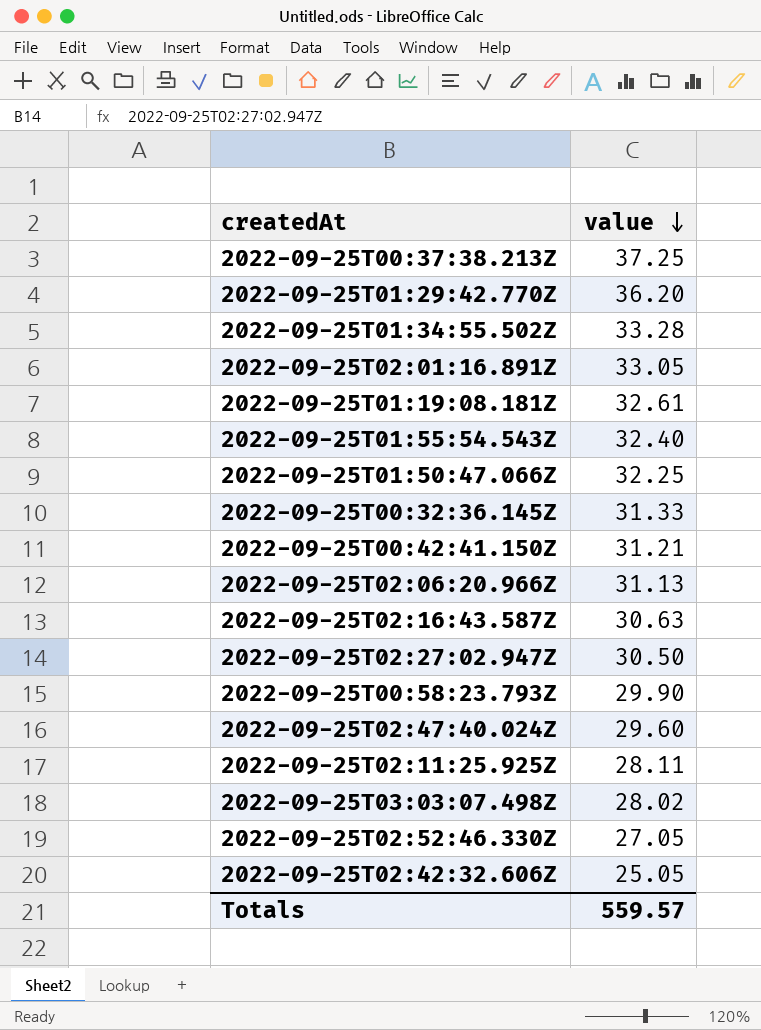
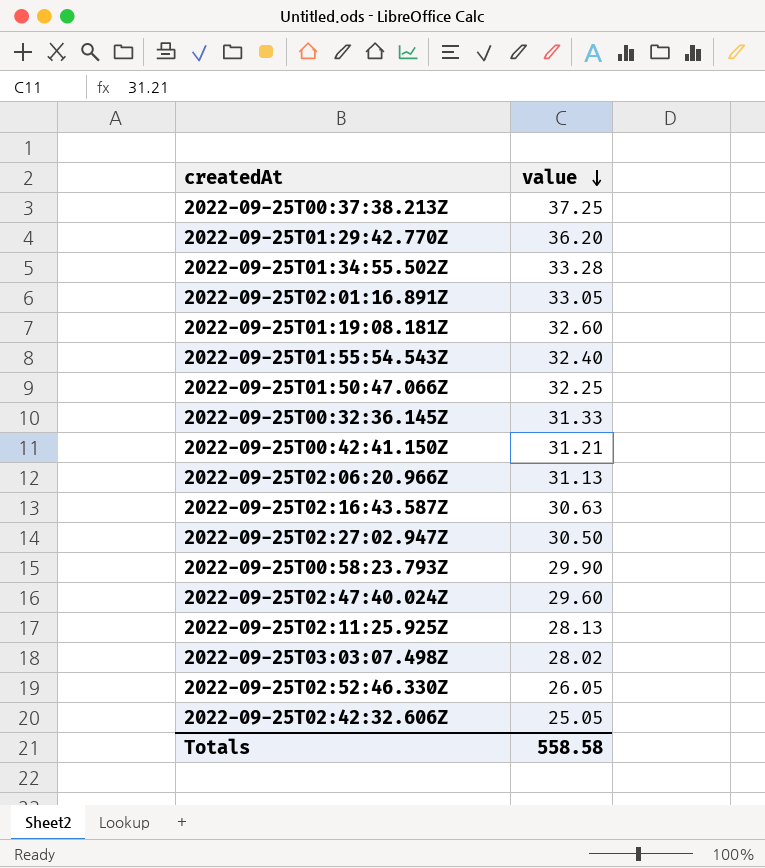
2022-09-25T01:19:08.181Z | value: 32.61 -> 32.60
2022-09-25T02:11:25.925Z | value: 28.11 -> 28.13
2022-09-25T02:52:46.330Z | value: 27.05 -> 26.05
Totals | value: 559.57 -> 558.58

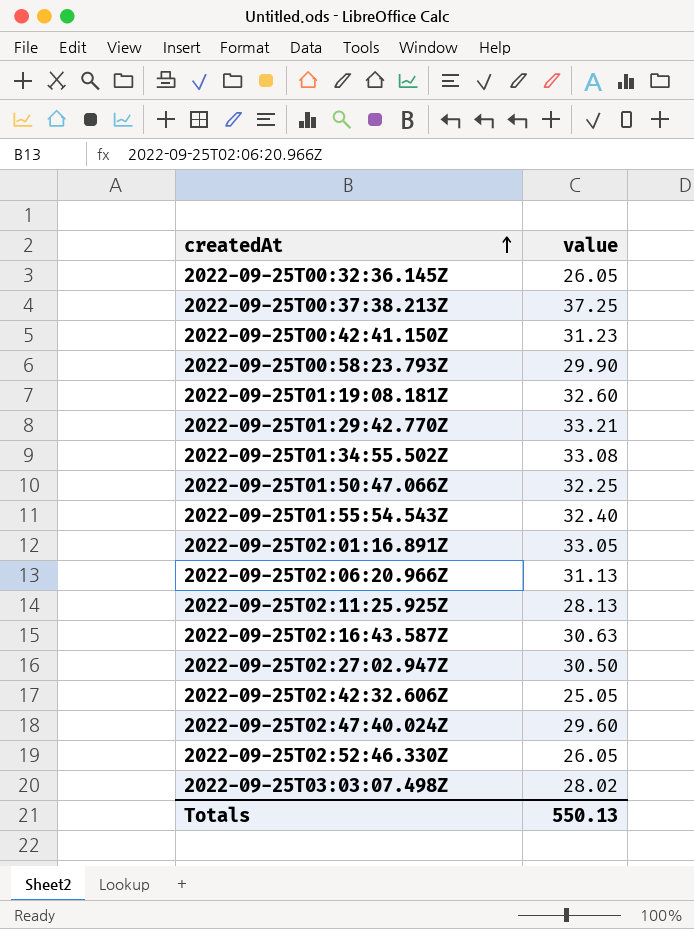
row order: value descending -> createdAt ascending
2022-09-25T00:32:36.145Z | value: 31.33 -> 26.05
2022-09-25T00:42:41.150Z | value: 31.21 -> 31.23
2022-09-25T01:29:42.770Z | value: 36.20 -> 33.21
2022-09-25T01:34:55.502Z | value: 33.28 -> 33.08
Totals | value: 558.58 -> 550.13

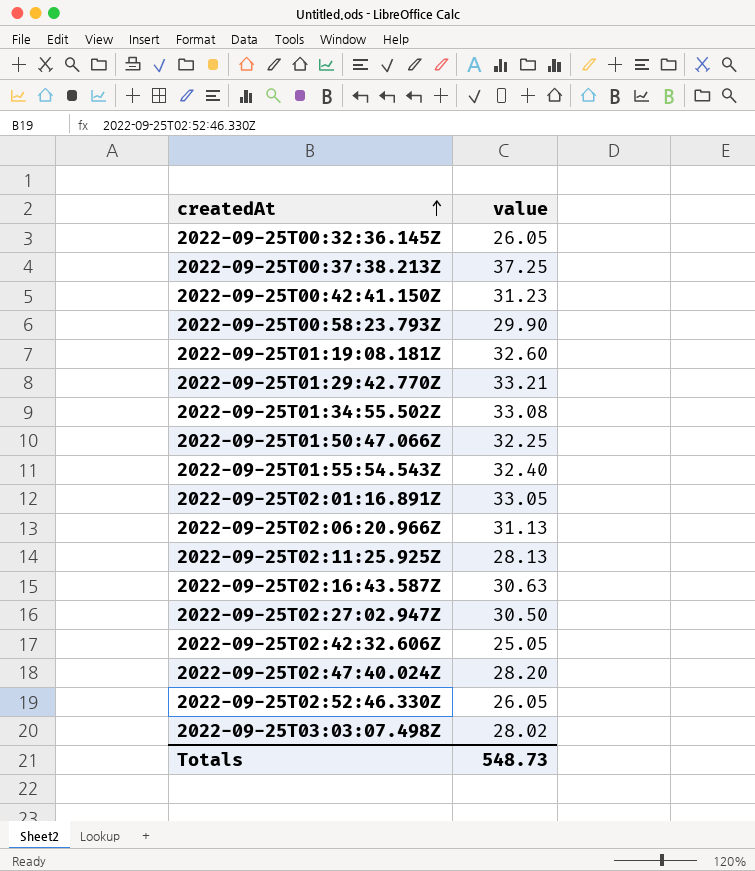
2022-09-25T02:47:40.024Z | value: 29.60 -> 28.20
Totals | value: 550.13 -> 548.73

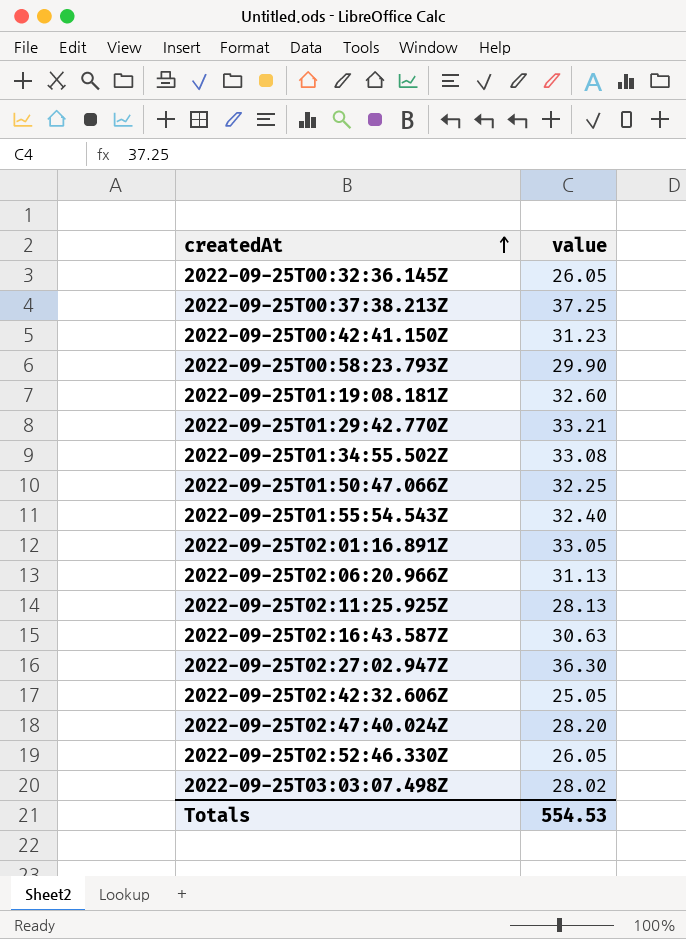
2022-09-25T02:27:02.947Z | value: 30.50 -> 36.30
Totals | value: 548.73 -> 554.53

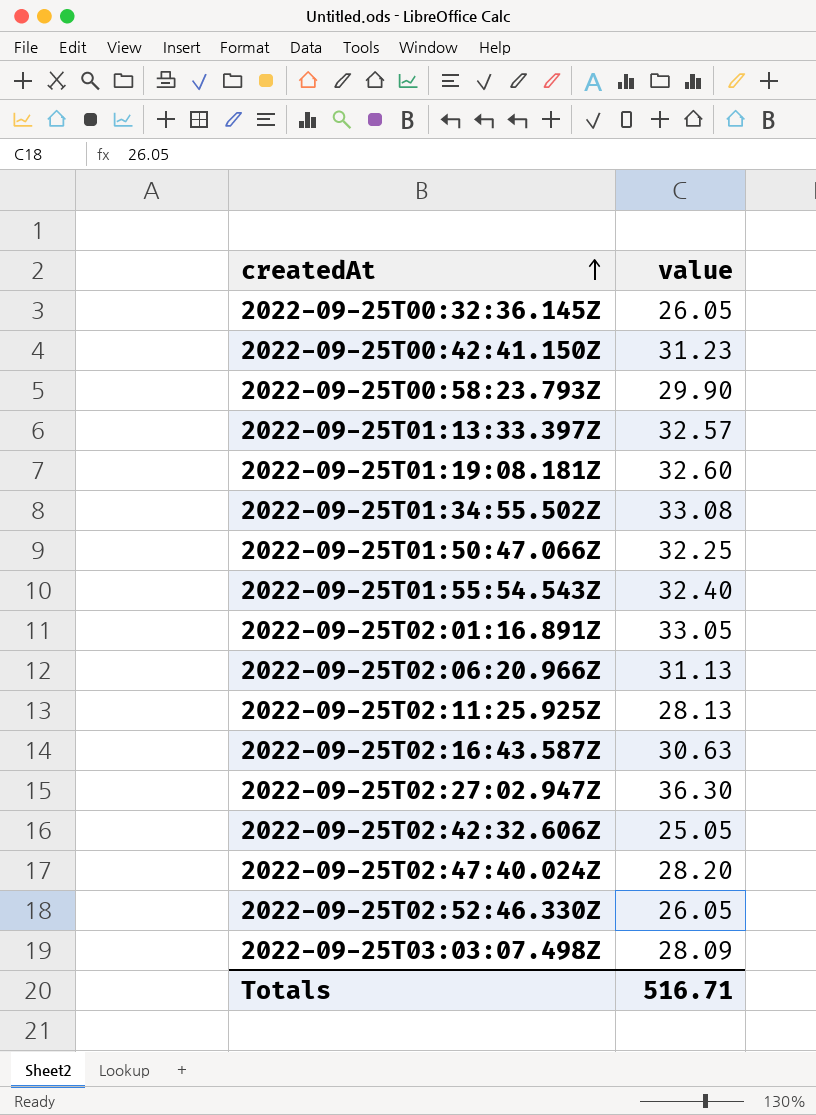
row 2022-09-25T00:37:38.213Z: 37.25 -> none
row 2022-09-25T01:29:42.770Z: 33.21 -> none
row 2022-09-25T01:13:33.397Z: none -> 32.57
2022-09-25T03:03:07.498Z | value: 28.02 -> 28.09
Totals | value: 554.53 -> 516.71

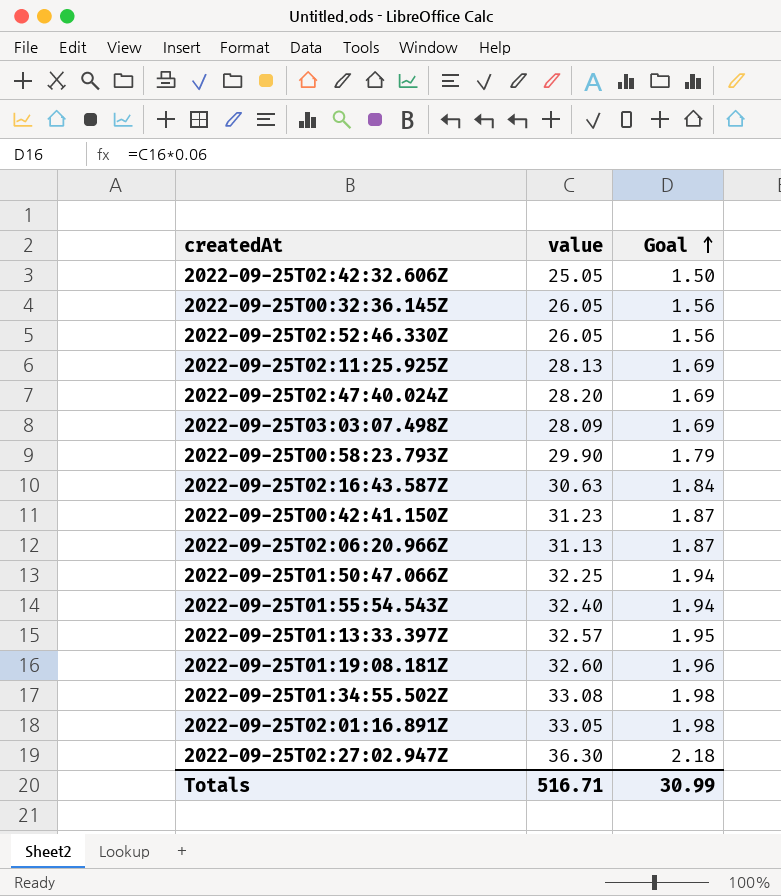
row order: createdAt ascending -> Goal ascending
column Goal | formula: none -> [value] * 0.06

